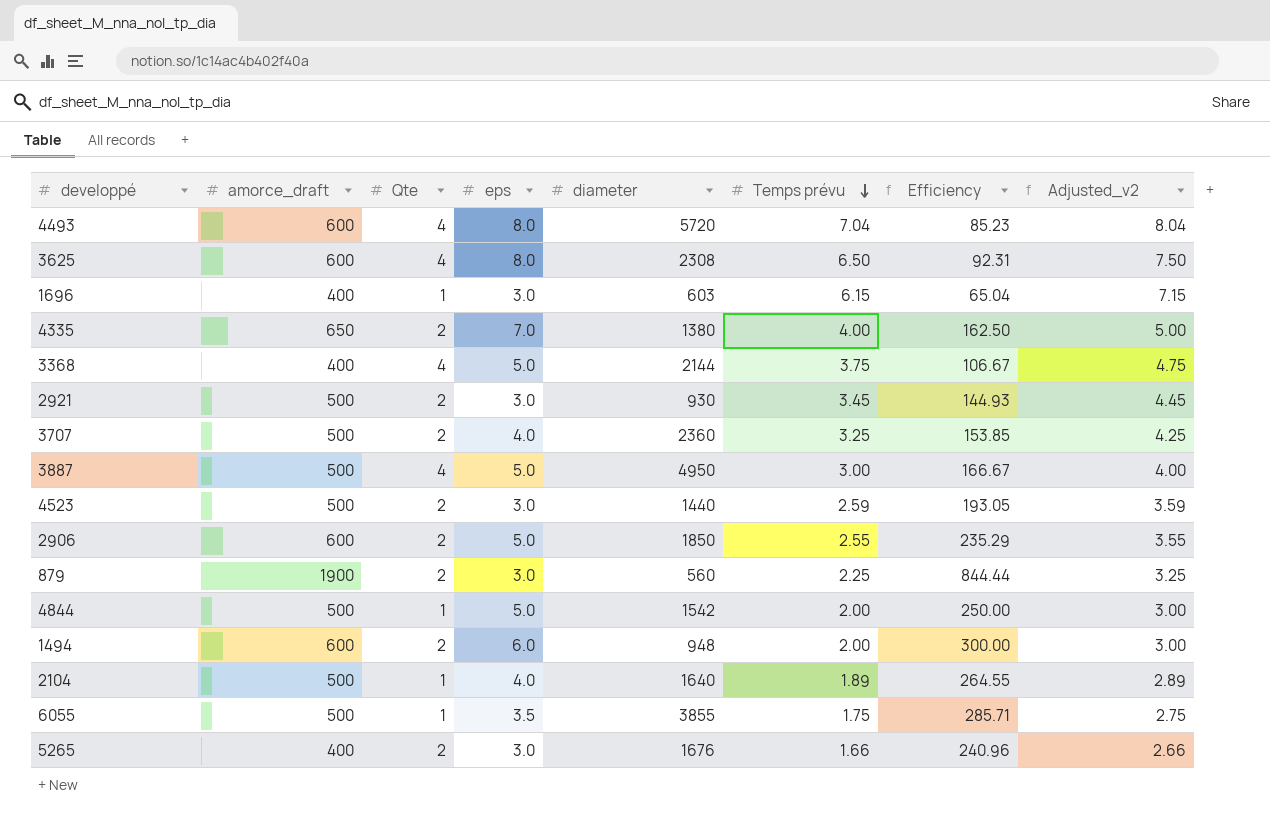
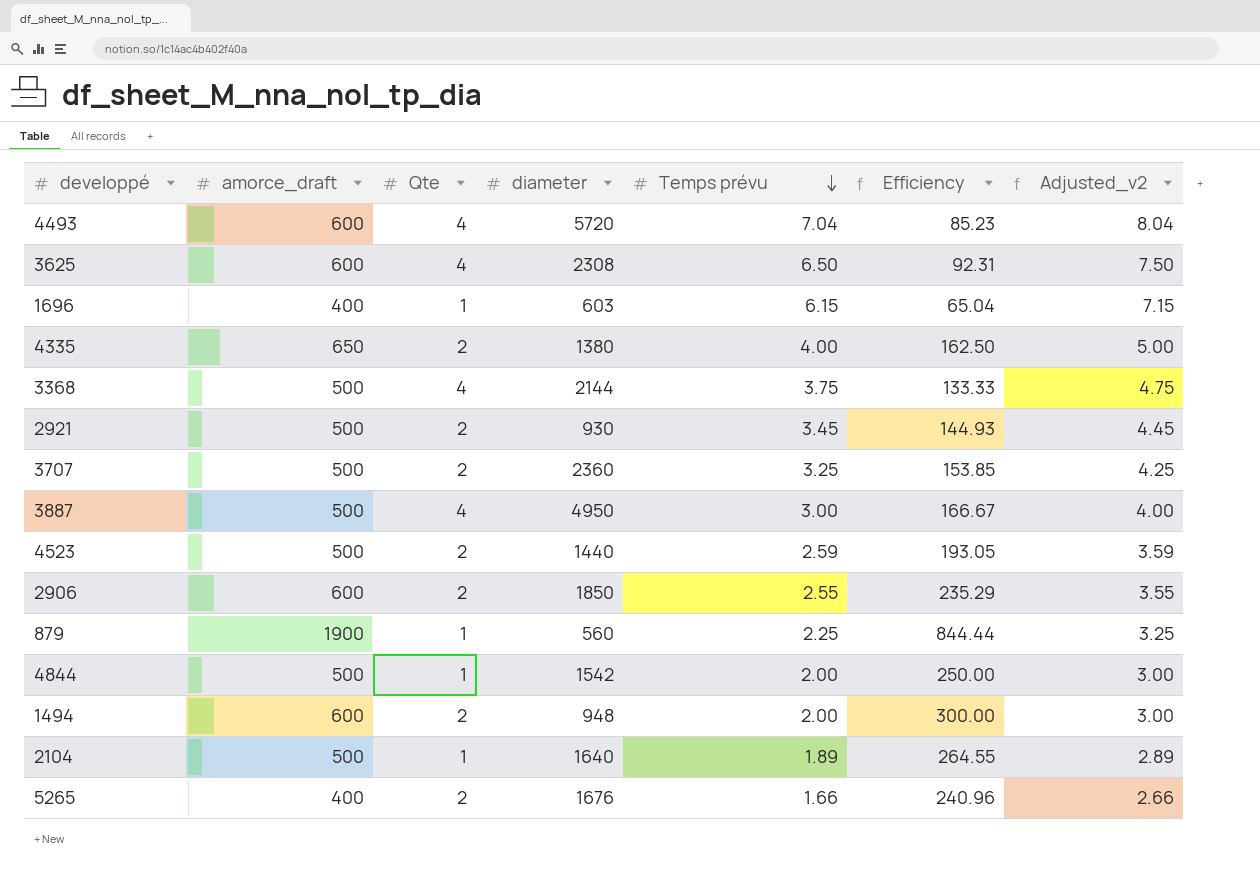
column eps | position: 4 -> none
row 6055: 500 | 1 | 3.5 | 3855 | 1.75 | 285.71 | 2.75 -> none
3368 | amorce_draft: 400 -> 500
3368 | Efficiency: 106.67 -> 133.33
879 | Qte: 2 -> 1

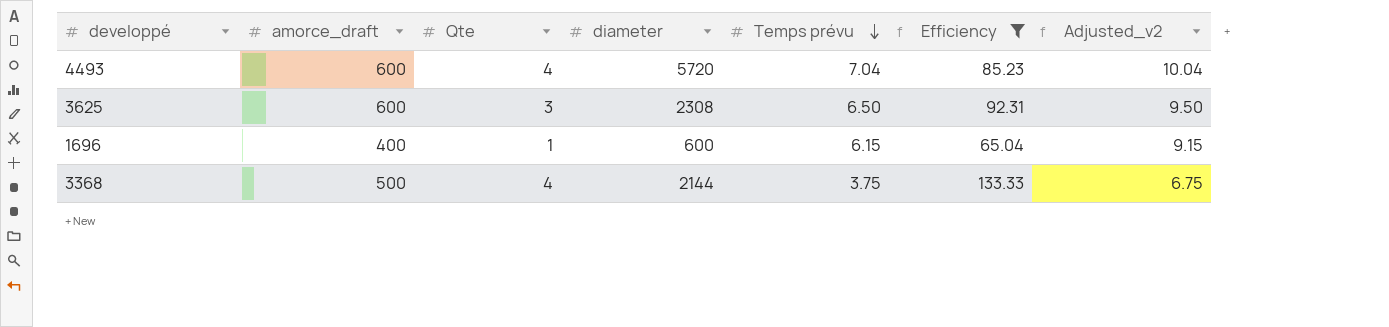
filter: none -> Efficiency <= 133.33
column Adjusted_v2 | formula: [Temps prévu] + 1 -> [Temps prévu] + 3
3625 | Qte: 4 -> 3
1696 | diameter: 603 -> 600

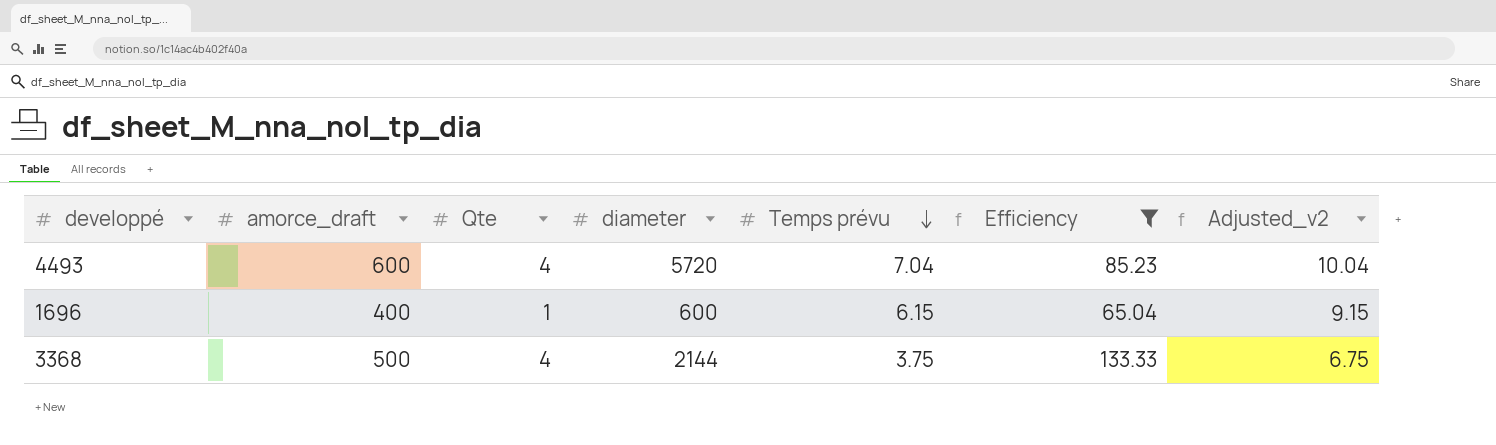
row 3625: 600 | 3 | 2308 | 6.50 | 92.31 | 9.50 -> none

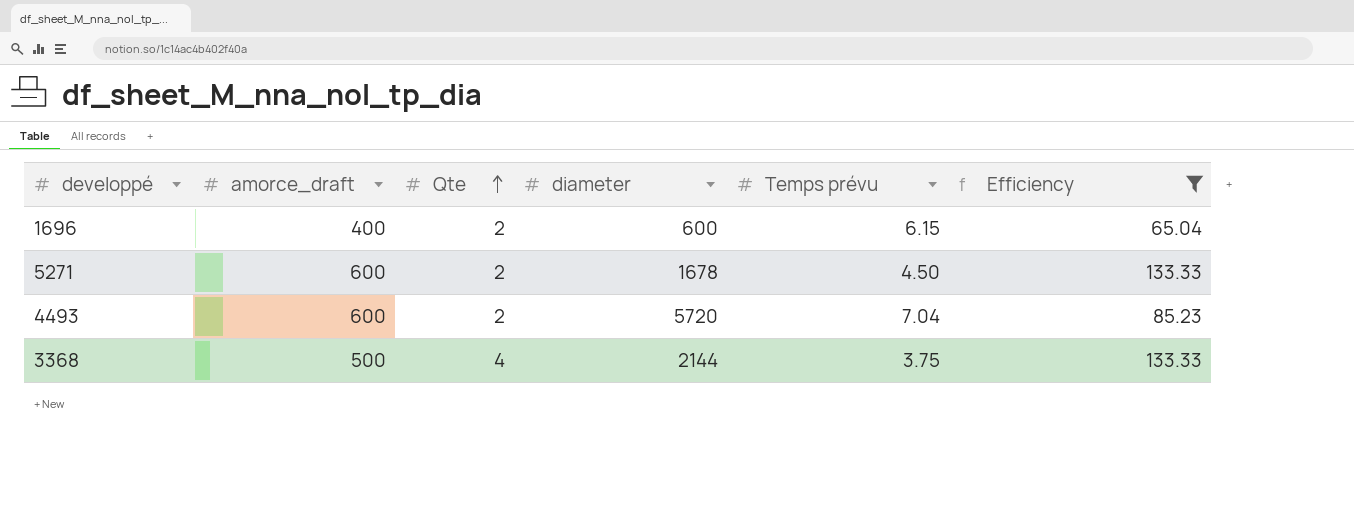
row order: Temps prévu descending -> Qte ascending
column Adjusted_v2 | formula: [Temps prévu] + 3 -> none
1696 | Qte: 1 -> 2
row 5271: none -> 600 | 2 | 1678 | 4.50 | 133.33
4493 | Qte: 4 -> 2

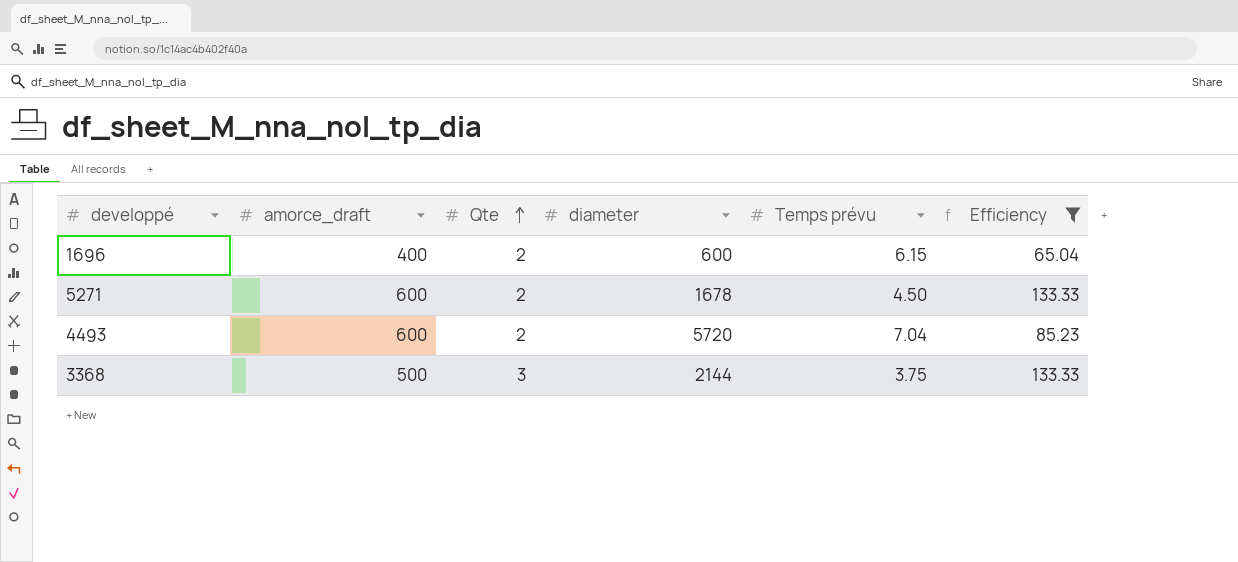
3368 | Qte: 4 -> 3

